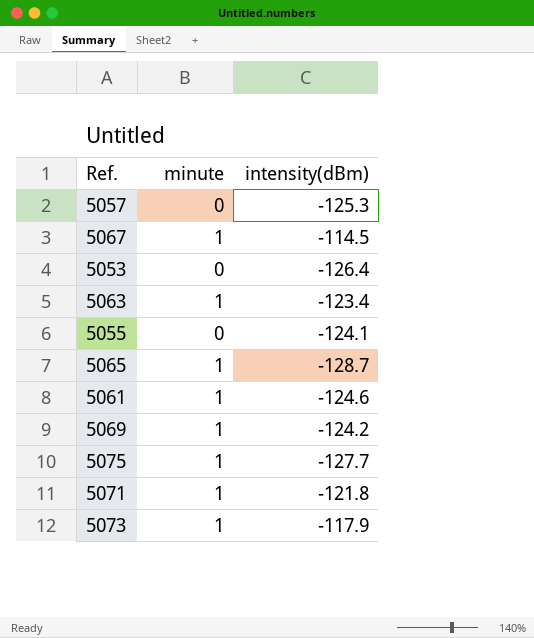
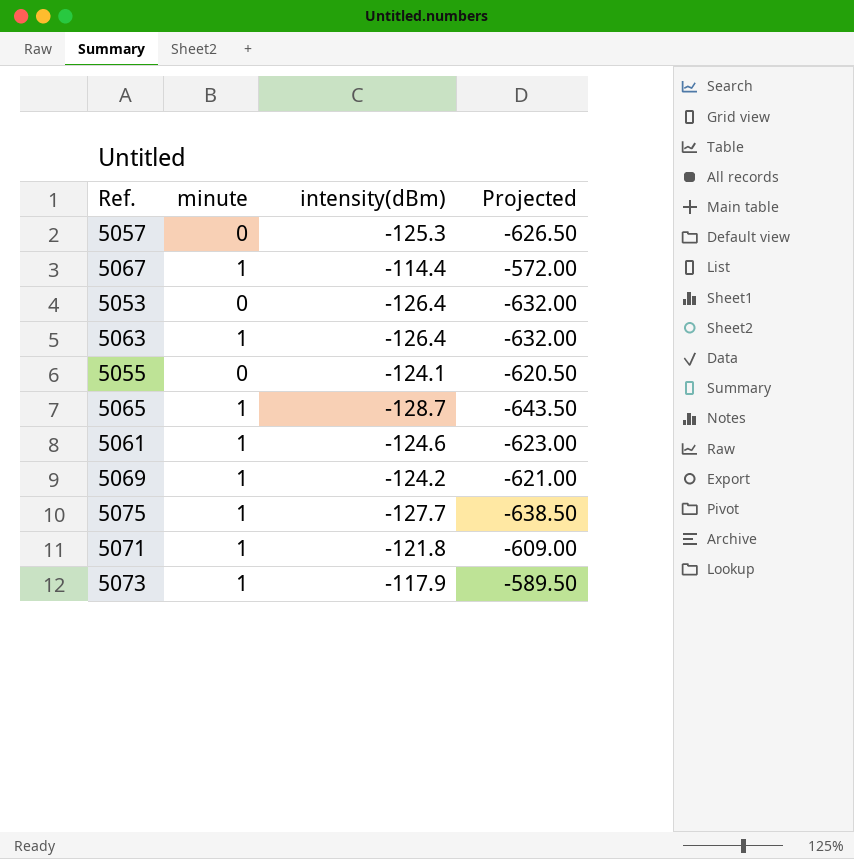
column Projected | formula: none -> [intensity(dBm)] * 5
5067 | intensity(dBm): -114.5 -> -114.4
5063 | intensity(dBm): -123.4 -> -126.4

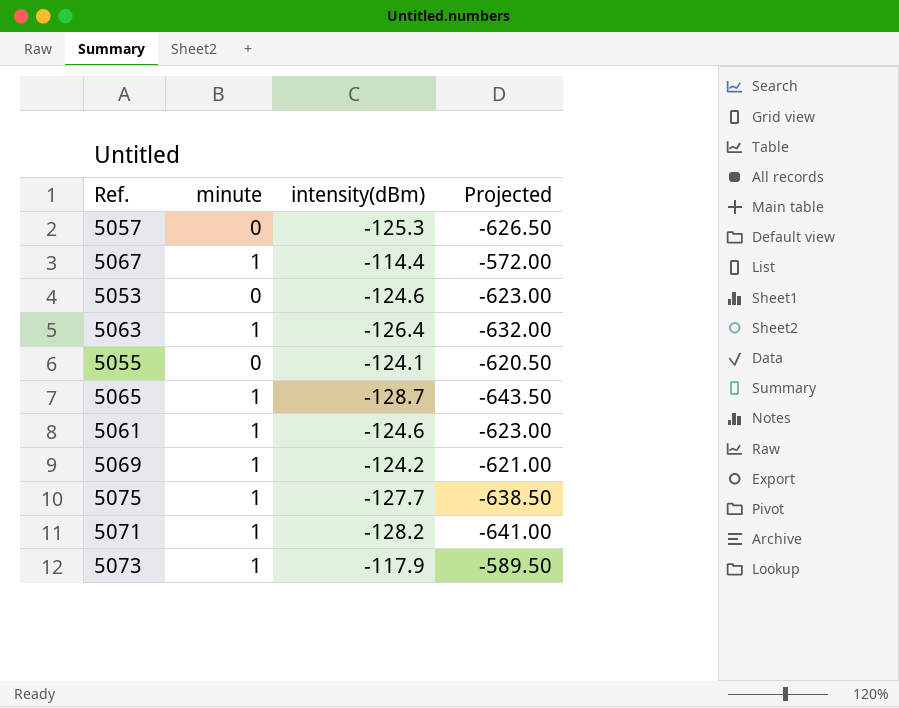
5053 | intensity(dBm): -126.4 -> -124.6
5053 | Projected: -632.00 -> -623.00
5071 | intensity(dBm): -121.8 -> -128.2
5071 | Projected: -609.00 -> -641.00

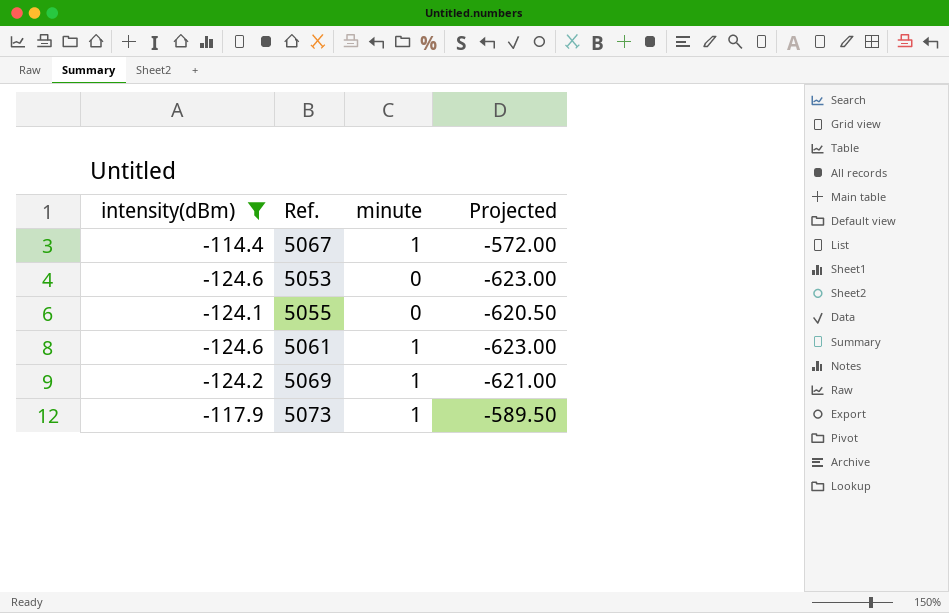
filter: none -> intensity(dBm) >= -124.6
column intensity(dBm) | position: 3 -> 1

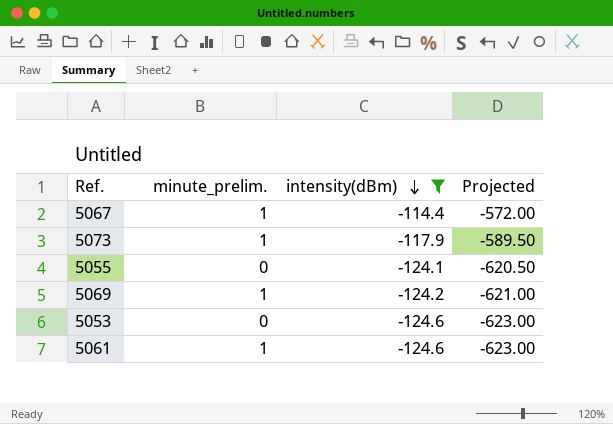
row order: none -> intensity(dBm) descending
column name: minute -> minute_prelim.
column intensity(dBm) | position: 1 -> 3

